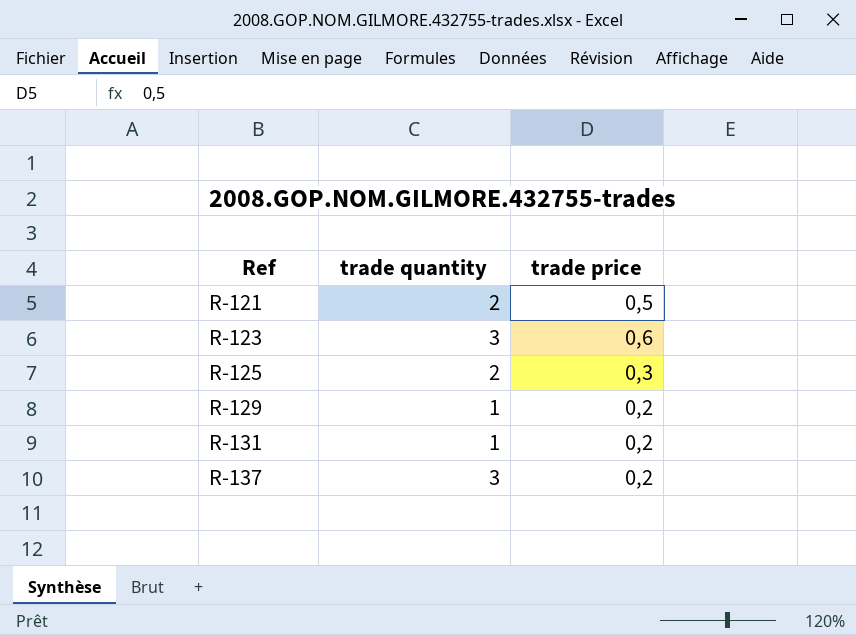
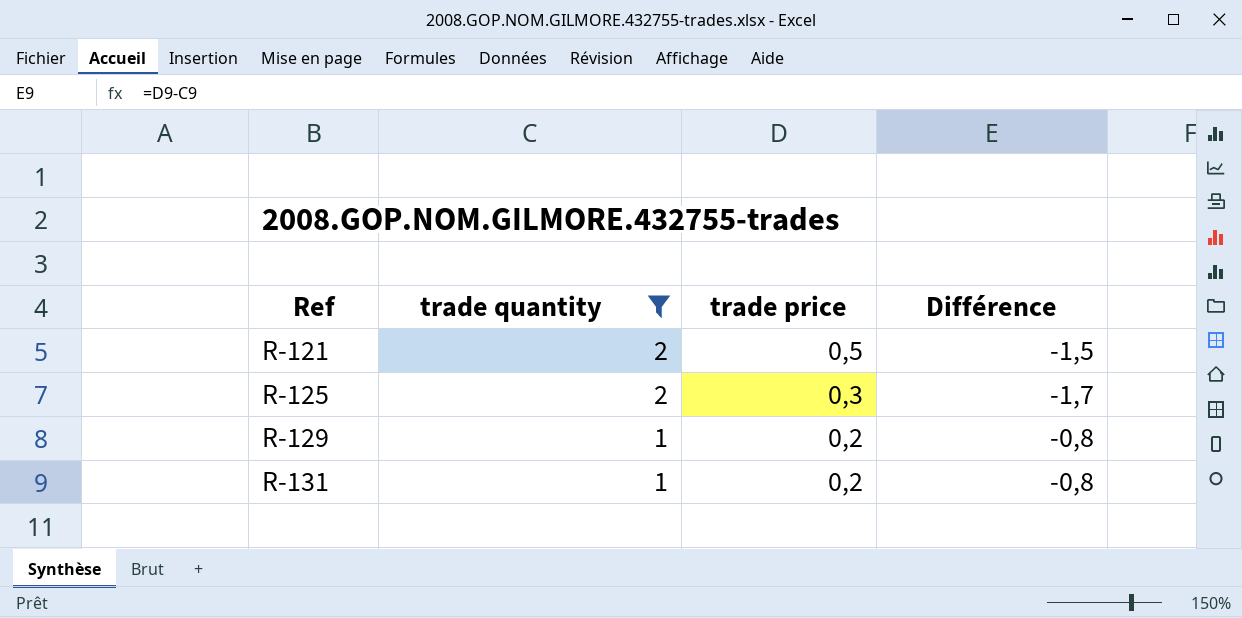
filter: none -> trade quantity != 3
column Différence | formula: none -> [trade price] - [trade quantity]

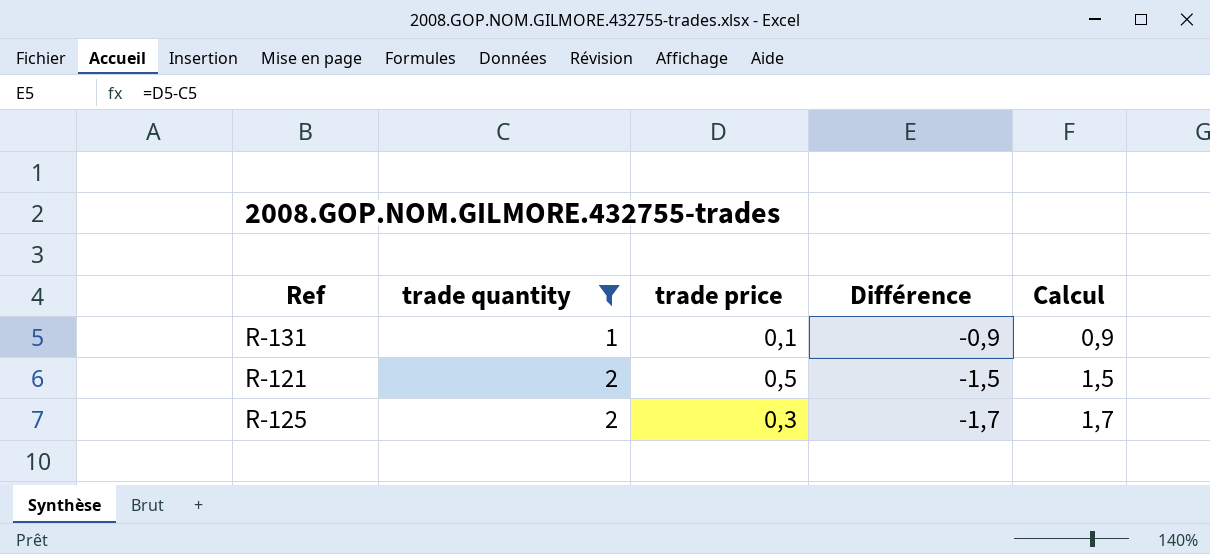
row order: Ref ascending -> trade quantity ascending
column Calcul | formula: none -> [trade quantity] - [trade price]
row R-129: 1 | 0,2 | -0,8 -> none
R-131 | trade price: 0,2 -> 0,1
R-131 | Différence: -0,8 -> -0,9

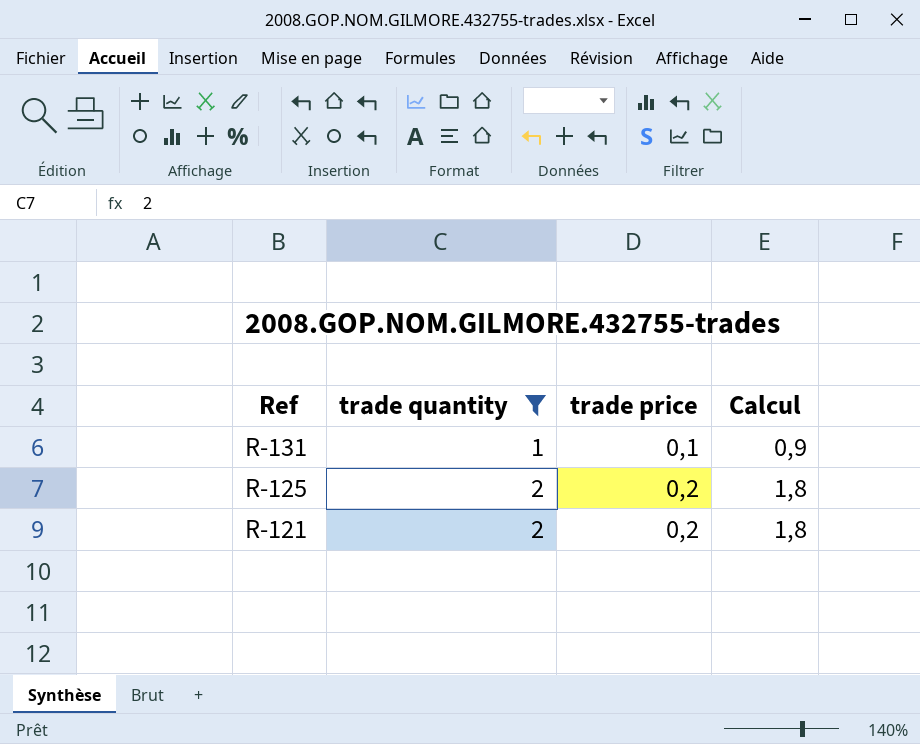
row order: trade quantity ascending -> Ref descending
column Différence | formula: [trade price] - [trade quantity] -> none
R-125 | trade price: 0,3 -> 0,2
R-125 | Calcul: 1,7 -> 1,8
R-121 | trade price: 0,5 -> 0,2
R-121 | Calcul: 1,5 -> 1,8

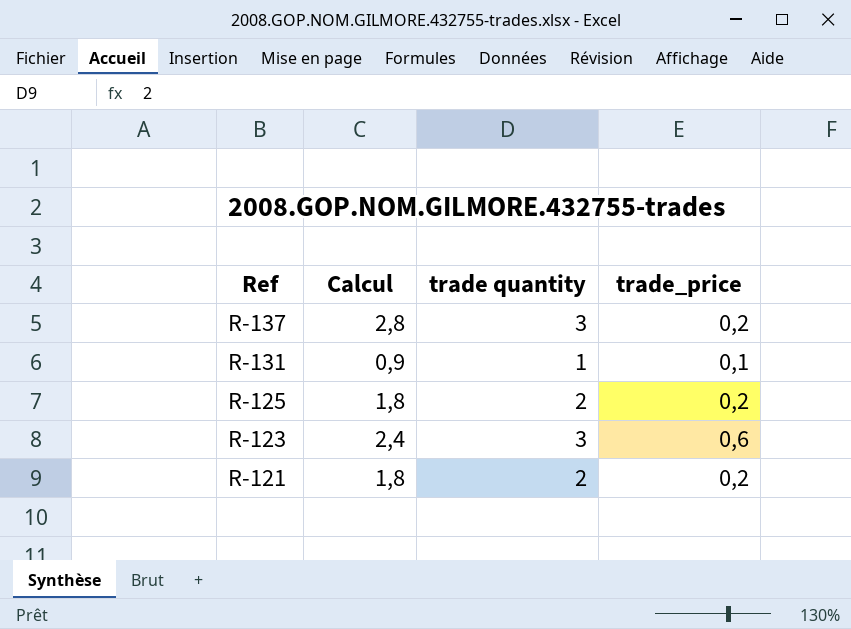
filter: trade quantity != 3 -> none
column Calcul | position: 4 -> 2
column name: trade price -> trade_price

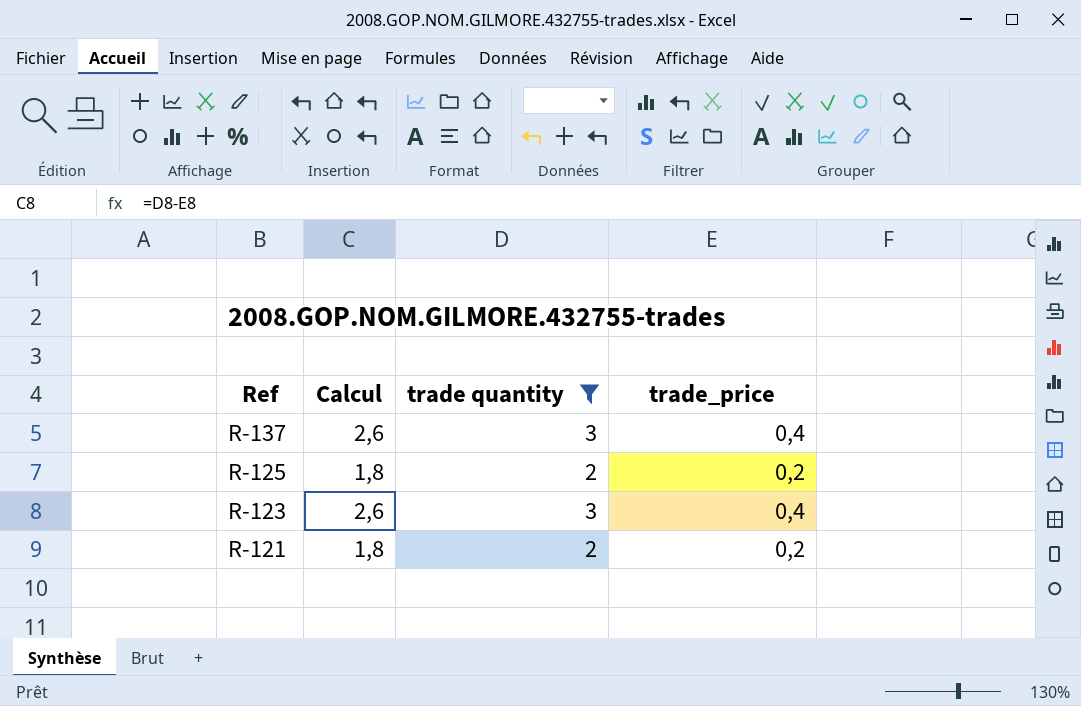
filter: none -> trade quantity != 1
R-137 | Calcul: 2,8 -> 2,6
R-137 | trade_price: 0,2 -> 0,4
R-123 | Calcul: 2,4 -> 2,6
R-123 | trade_price: 0,6 -> 0,4

